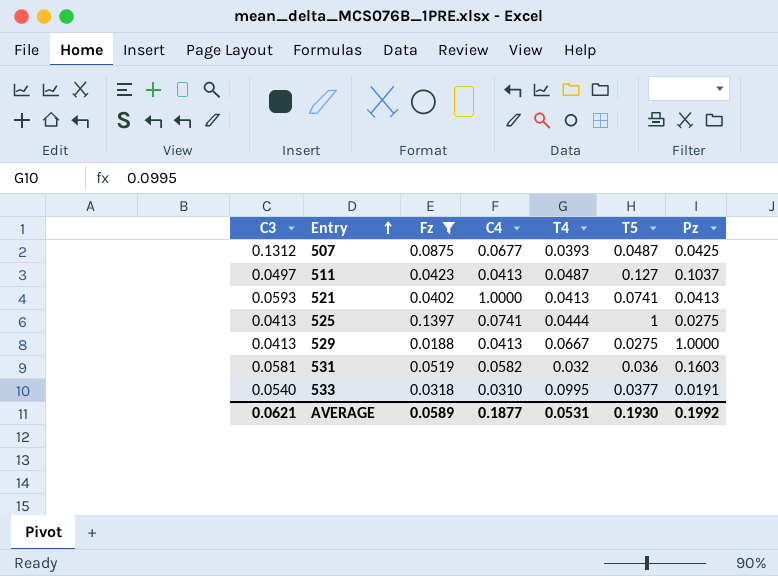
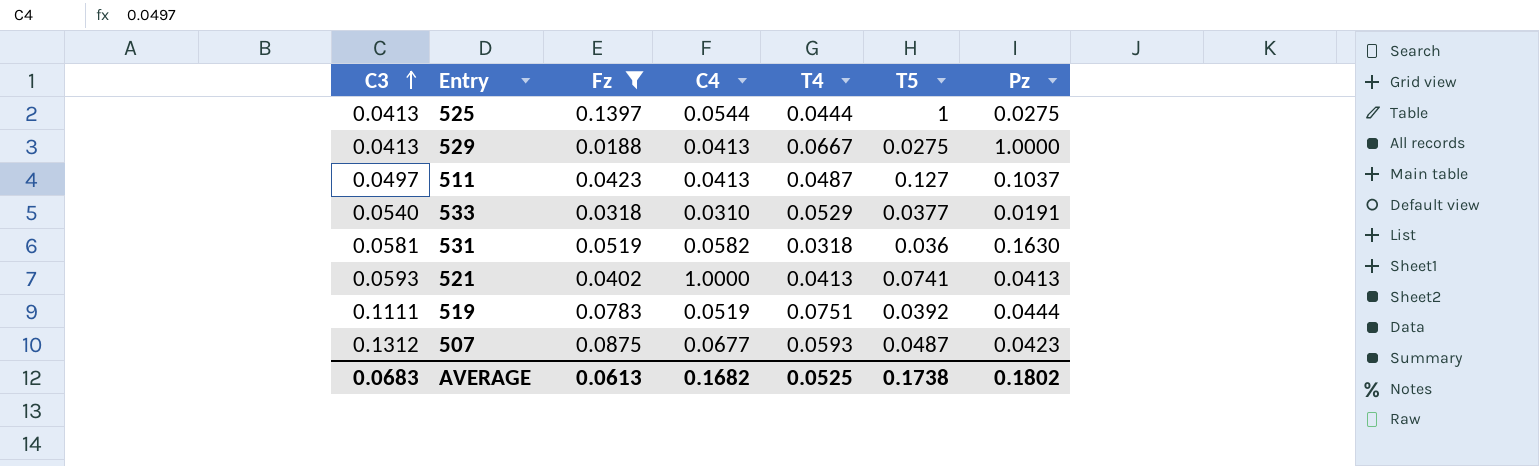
row order: Entry ascending -> C3 ascending
525 | C4: 0.0741 -> 0.0544
533 | T4: 0.0995 -> 0.0529
531 | T4: 0.032 -> 0.0318
531 | Pz: 0.1603 -> 0.1630
row 519: none -> 0.1111 | 0.0783 | 0.0519 | 0.0751 | 0.0392 | 0.0444
507 | T4: 0.0393 -> 0.0593
507 | Pz: 0.0425 -> 0.0423
AVERAGE | C3: 0.0621 -> 0.0683
AVERAGE | Fz: 0.0589 -> 0.0613
AVERAGE | C4: 0.1877 -> 0.1682
AVERAGE | T4: 0.0531 -> 0.0525
AVERAGE | T5: 0.1930 -> 0.1738
AVERAGE | Pz: 0.1992 -> 0.1802

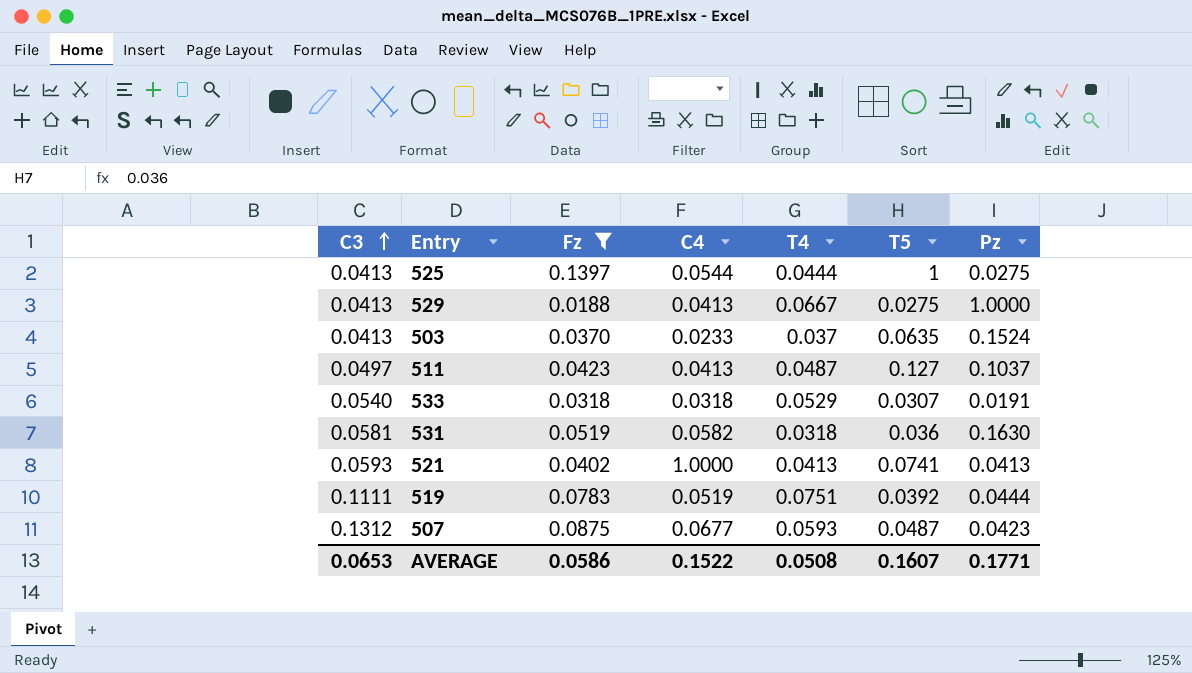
row 503: none -> 0.0413 | 0.0370 | 0.0233 | 0.037 | 0.0635 | 0.1524
533 | C4: 0.0310 -> 0.0318
533 | T5: 0.0377 -> 0.0307
AVERAGE | C3: 0.0683 -> 0.0653
AVERAGE | Fz: 0.0613 -> 0.0586
AVERAGE | C4: 0.1682 -> 0.1522
AVERAGE | T4: 0.0525 -> 0.0508
AVERAGE | T5: 0.1738 -> 0.1607
AVERAGE | Pz: 0.1802 -> 0.1771

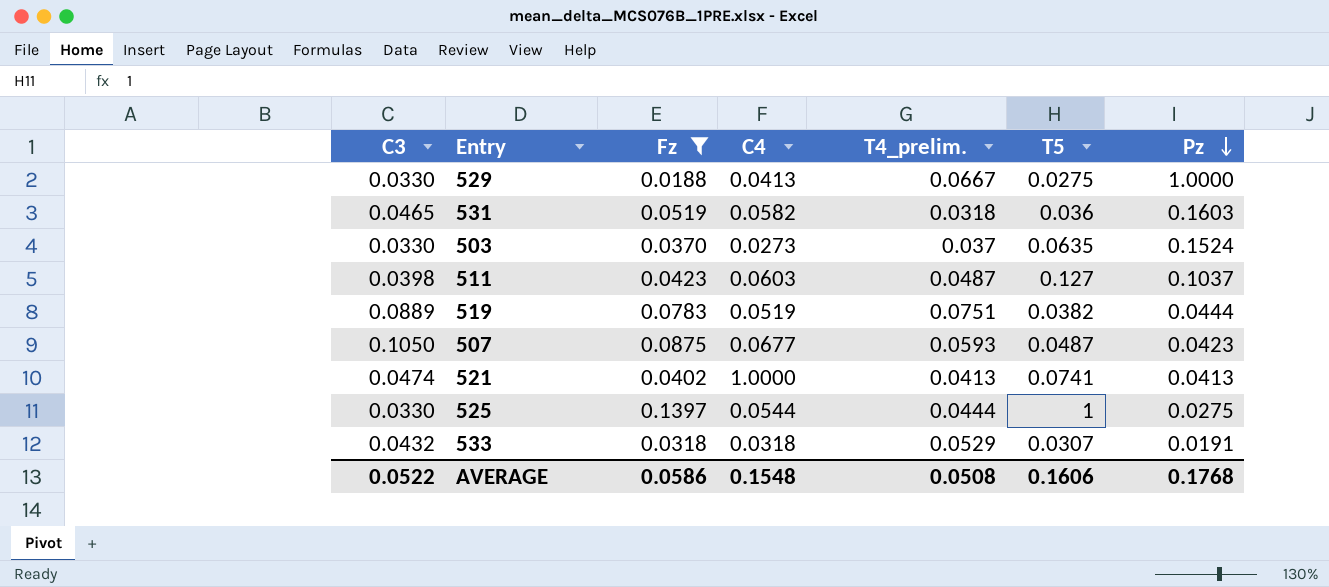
row order: C3 ascending -> Pz descending
column name: T4 -> T4_prelim.
529 | C3: 0.0413 -> 0.0330
531 | C3: 0.0581 -> 0.0465
531 | Pz: 0.1630 -> 0.1603
503 | C3: 0.0413 -> 0.0330
503 | C4: 0.0233 -> 0.0273
511 | C3: 0.0497 -> 0.0398
511 | C4: 0.0413 -> 0.0603
519 | C3: 0.1111 -> 0.0889
519 | T5: 0.0392 -> 0.0382
507 | C3: 0.1312 -> 0.1050
521 | C3: 0.0593 -> 0.0474
525 | C3: 0.0413 -> 0.0330
533 | C3: 0.0540 -> 0.0432
AVERAGE | C3: 0.0653 -> 0.0522
AVERAGE | C4: 0.1522 -> 0.1548
AVERAGE | T5: 0.1607 -> 0.1606
AVERAGE | Pz: 0.1771 -> 0.1768

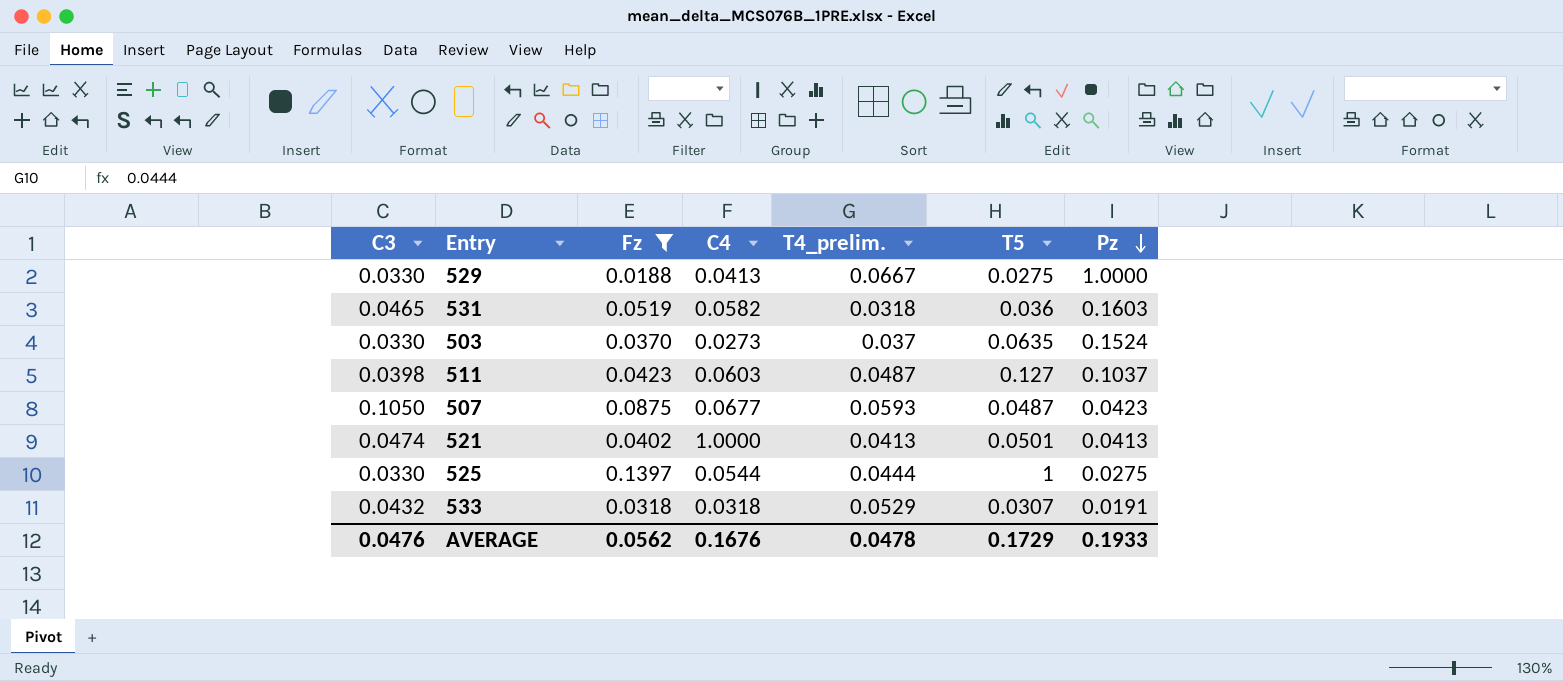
row 519: 0.0889 | 0.0783 | 0.0519 | 0.0751 | 0.0382 | 0.0444 -> none
521 | T5: 0.0741 -> 0.0501
AVERAGE | C3: 0.0522 -> 0.0476
AVERAGE | Fz: 0.0586 -> 0.0562
AVERAGE | C4: 0.1548 -> 0.1676
AVERAGE | T4_prelim.: 0.0508 -> 0.0478
AVERAGE | T5: 0.1606 -> 0.1729
AVERAGE | Pz: 0.1768 -> 0.1933

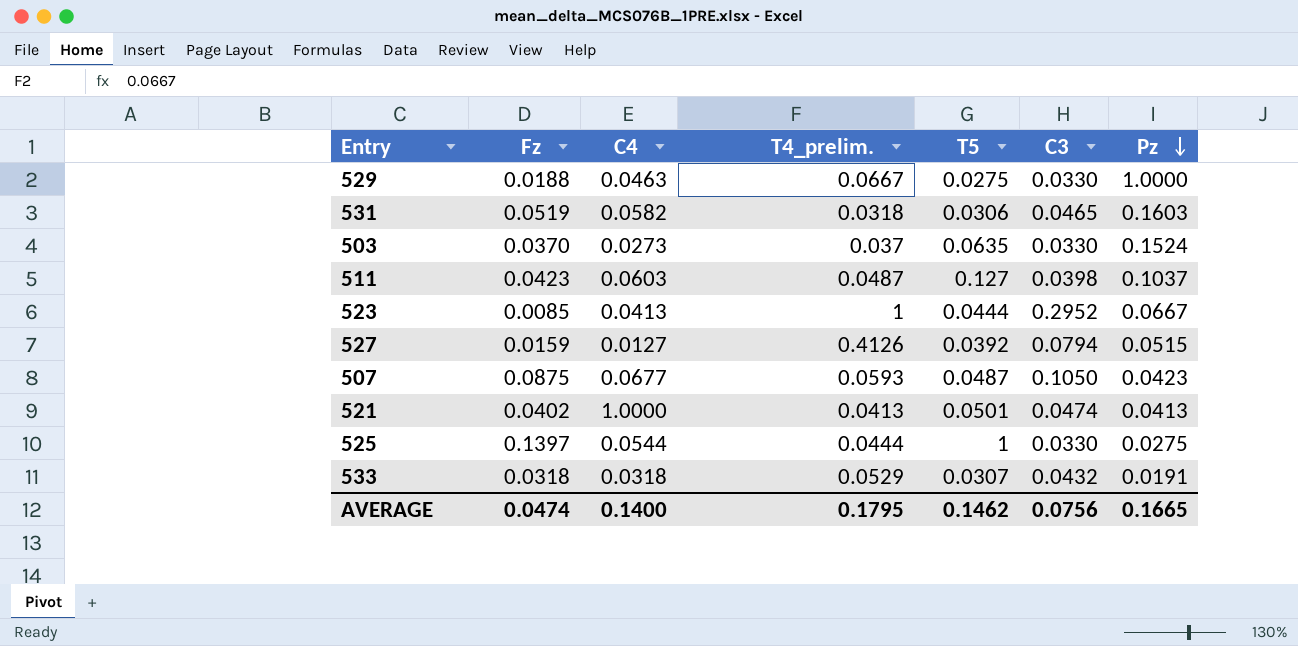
filter: Fz >= 0.0188 -> none
column C3 | position: 1 -> 6
529 | C4: 0.0413 -> 0.0463
531 | T5: 0.036 -> 0.0306
AVERAGE | Fz: 0.0562 -> 0.0474
AVERAGE | C4: 0.1676 -> 0.1400
AVERAGE | T4_prelim.: 0.0478 -> 0.1795
AVERAGE | T5: 0.1729 -> 0.1462
AVERAGE | C3: 0.0476 -> 0.0756
AVERAGE | Pz: 0.1933 -> 0.1665

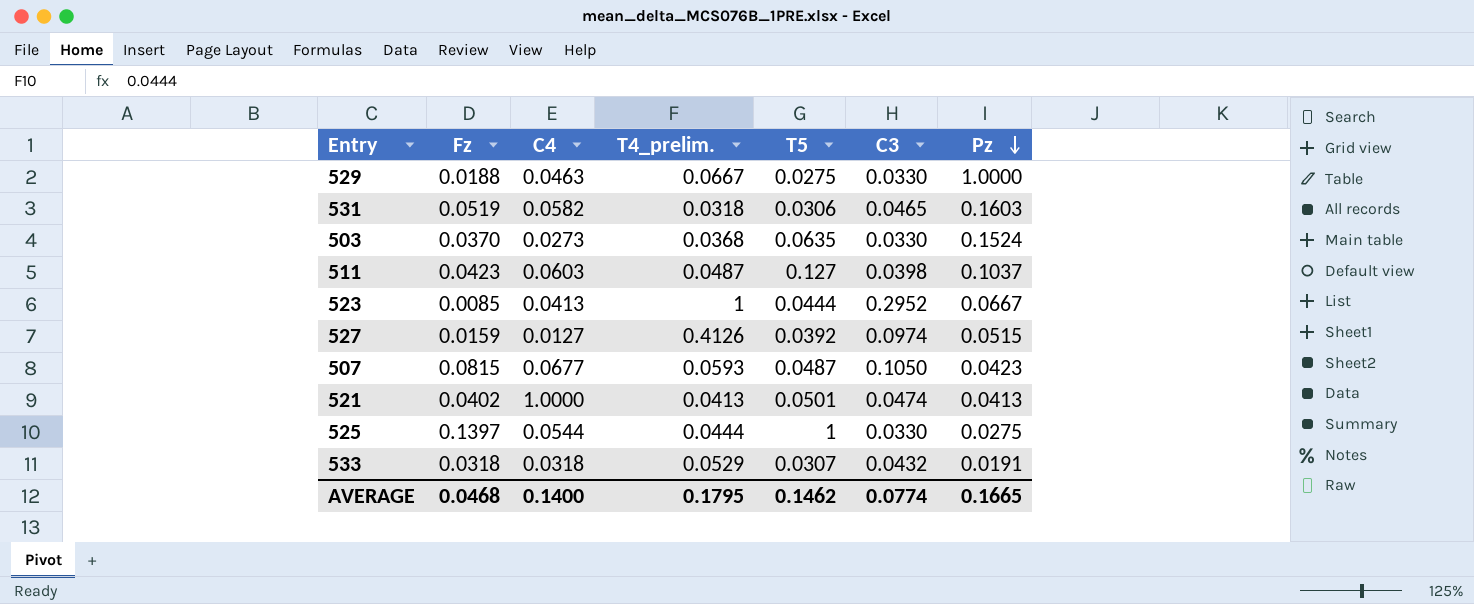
503 | T4_prelim.: 0.037 -> 0.0368
527 | C3: 0.0794 -> 0.0974
507 | Fz: 0.0875 -> 0.0815
AVERAGE | Fz: 0.0474 -> 0.0468
AVERAGE | C3: 0.0756 -> 0.0774

